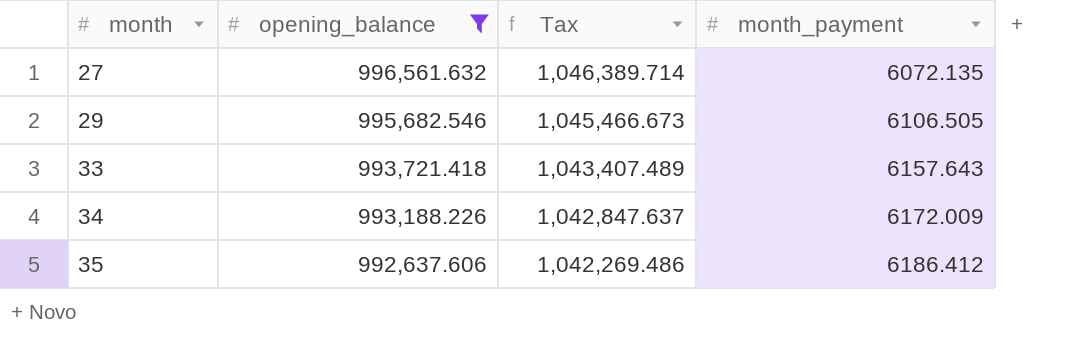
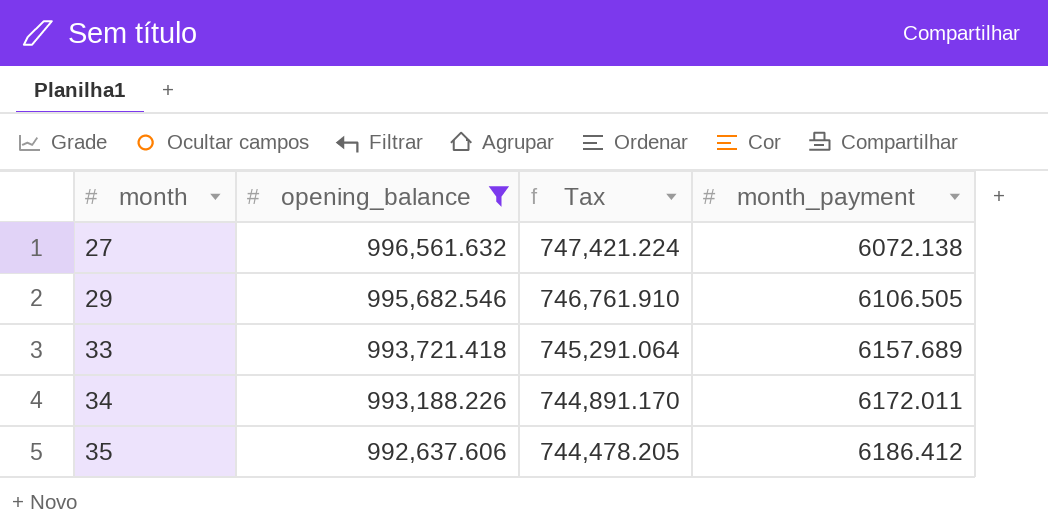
column Tax | formula: [opening_balance] * 1.05 -> [opening_balance] * 0.75
27 | month_payment: 6072.135 -> 6072.138
33 | month_payment: 6157.643 -> 6157.689
34 | month_payment: 6172.009 -> 6172.011

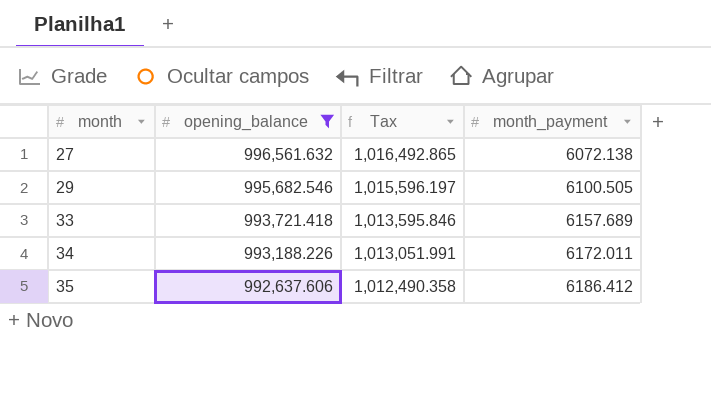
column Tax | formula: [opening_balance] * 0.75 -> [opening_balance] * 1.02
29 | month_payment: 6106.505 -> 6100.505

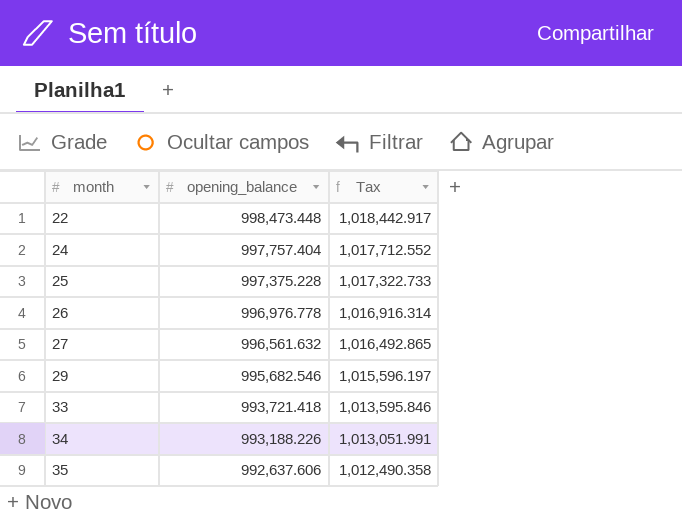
filter: opening_balance <= 996,561.632 -> none
column month_payment | position: 4 -> none

